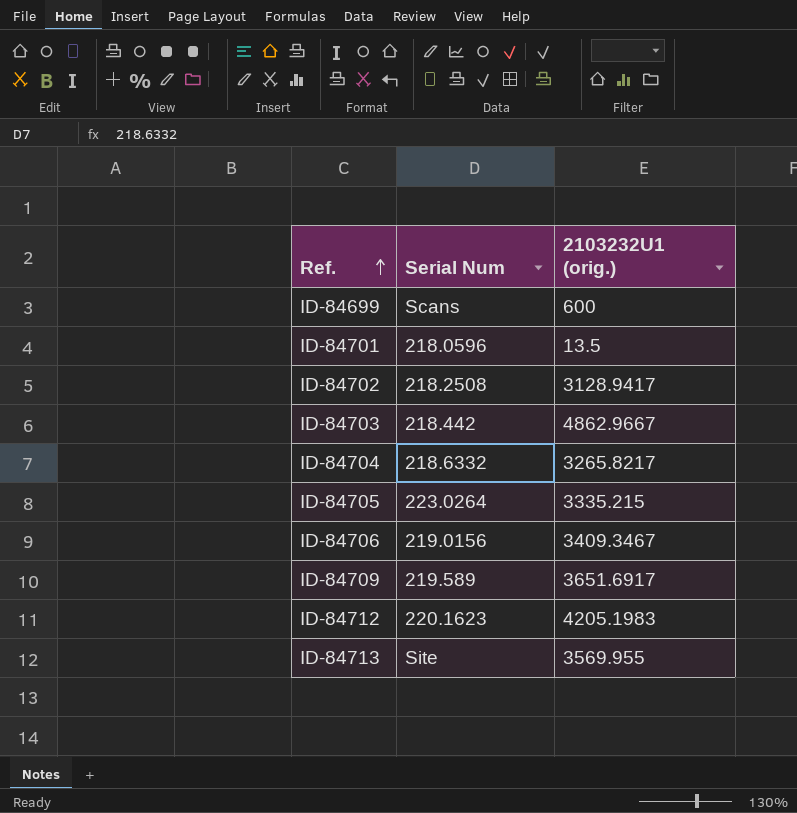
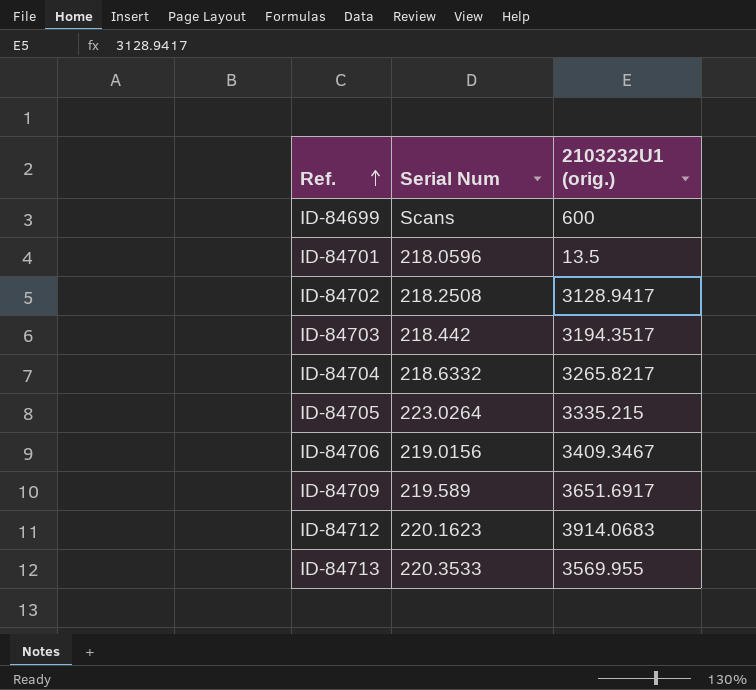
ID-84703 | 2103232U1 (orig.): 4862.9667 -> 3194.3517
ID-84712 | 2103232U1 (orig.): 4205.1983 -> 3914.0683
ID-84713 | Serial Num: Site -> 220.3533

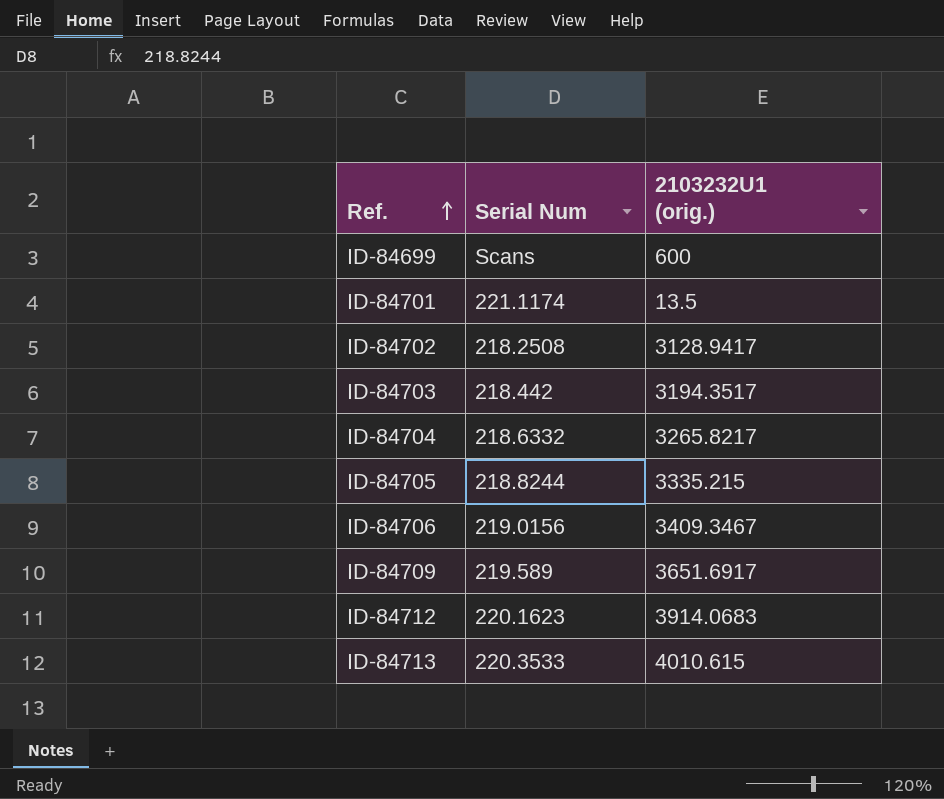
ID-84701 | Serial Num: 218.0596 -> 221.1174
ID-84705 | Serial Num: 223.0264 -> 218.8244
ID-84713 | 2103232U1 (orig.): 3569.955 -> 4010.615

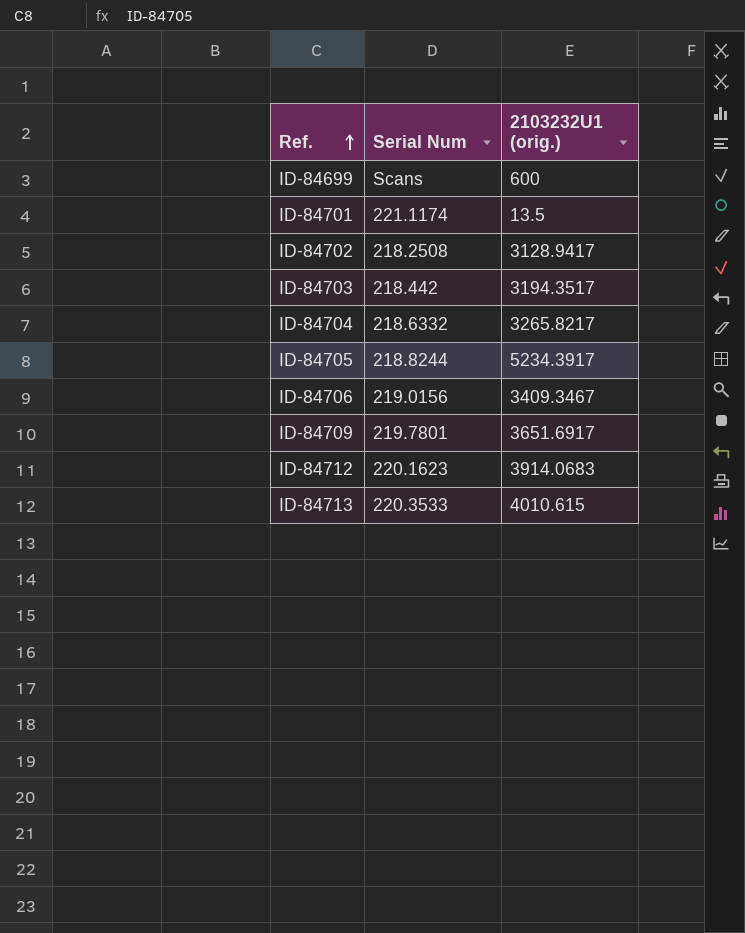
ID-84705 | 2103232U1 (orig.): 3335.215 -> 5234.3917
ID-84709 | Serial Num: 219.589 -> 219.7801

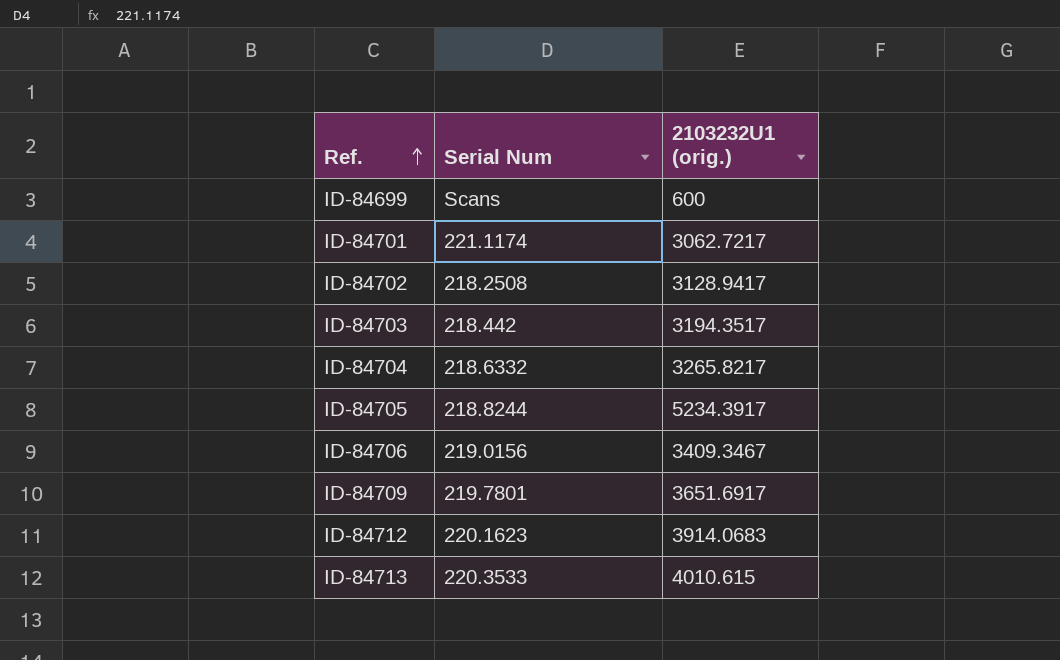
ID-84701 | 2103232U1 (orig.): 13.5 -> 3062.7217

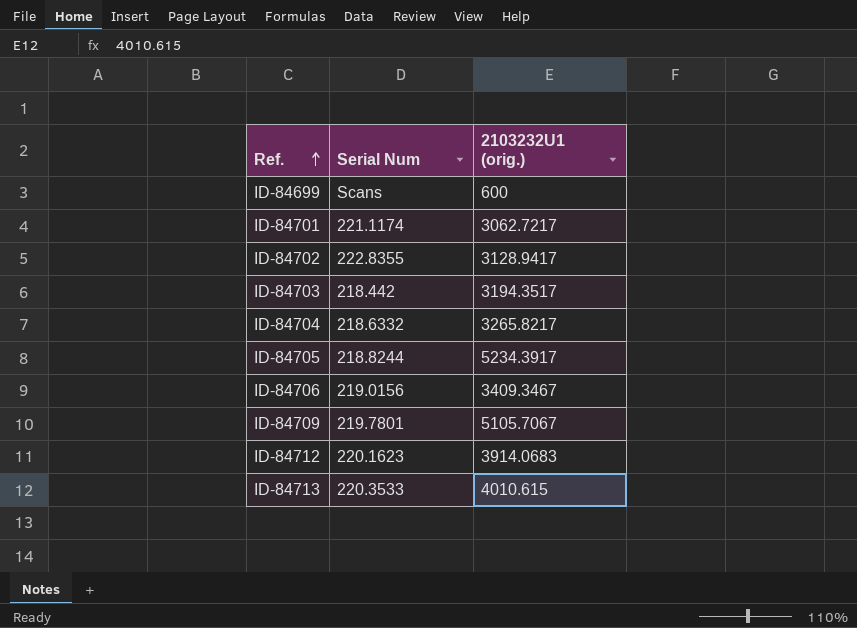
ID-84702 | Serial Num: 218.2508 -> 222.8355
ID-84709 | 2103232U1 (orig.): 3651.6917 -> 5105.7067

